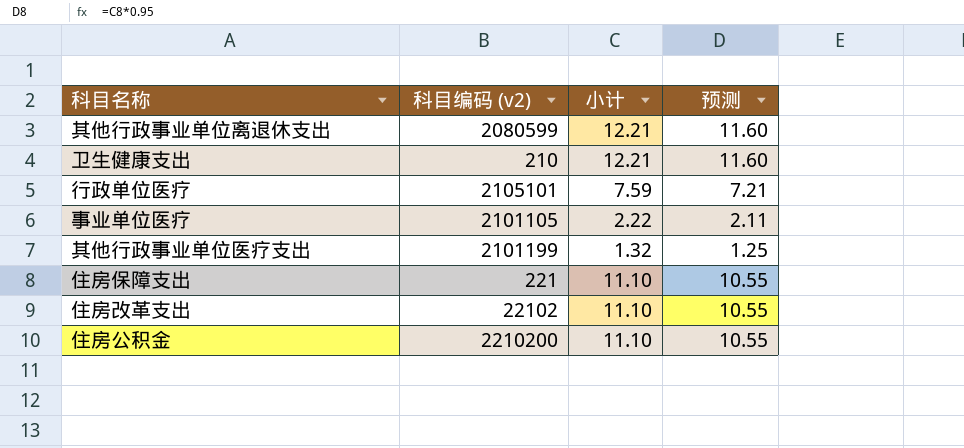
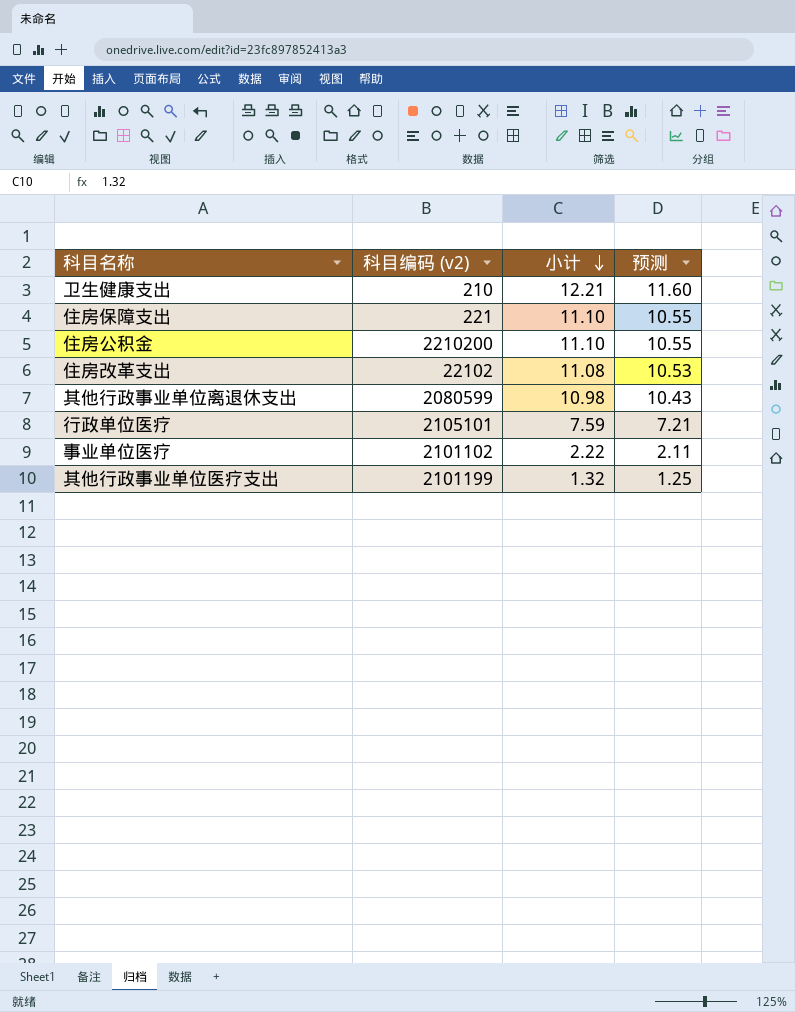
row order: none -> 小计 descending
住房改革支出 | 小计: 11.10 -> 11.08
住房改革支出 | 预测: 10.55 -> 10.53
其他行政事业单位离退休支出 | 小计: 12.21 -> 10.98
其他行政事业单位离退休支出 | 预测: 11.60 -> 10.43
事业单位医疗 | 科目编码 (v2): 2101105 -> 2101102

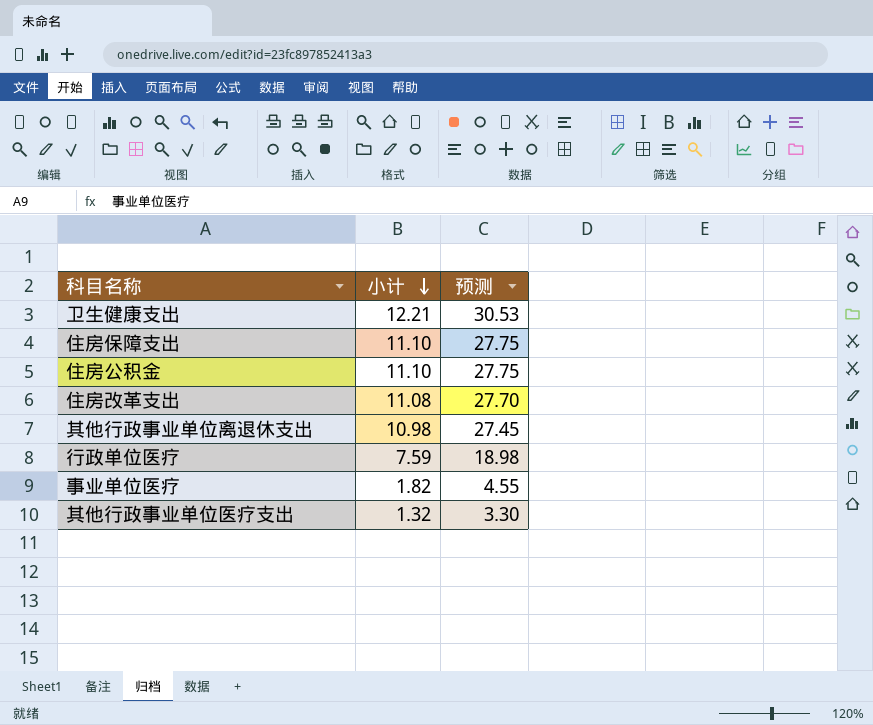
column 科目编码 (v2) | position: 2 -> none
column 预测 | formula: [小计] * 0.95 -> [小计] * 2.5
事业单位医疗 | 小计: 2.22 -> 1.82

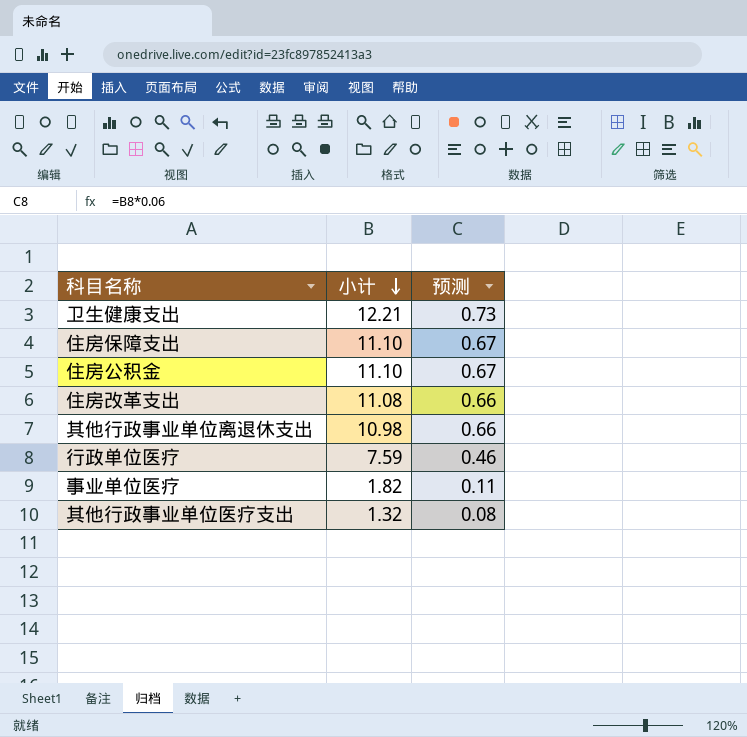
column 预测 | formula: [小计] * 2.5 -> [小计] * 0.06

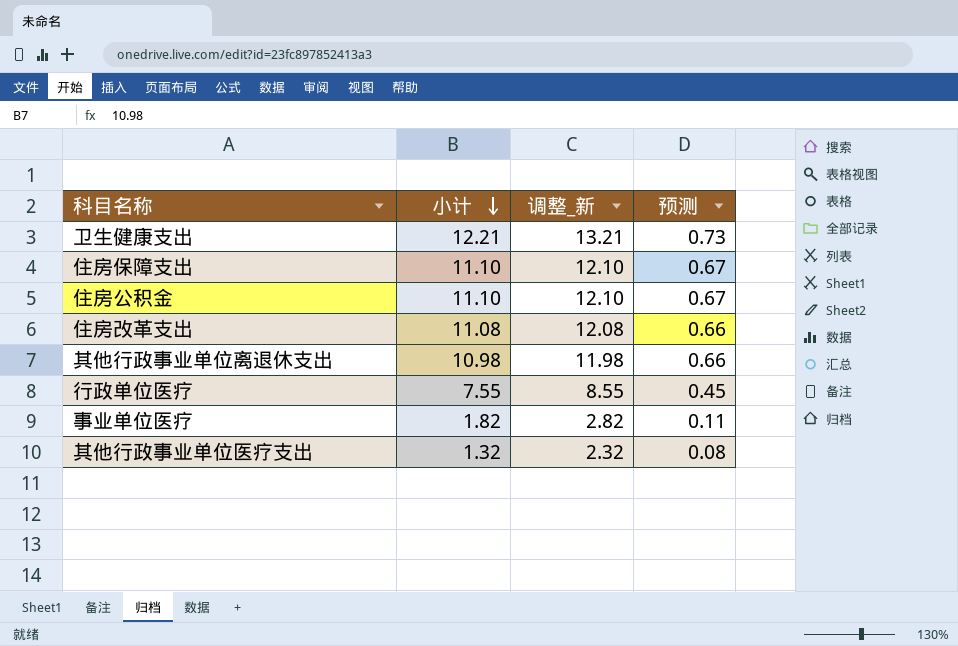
column 调整_新 | formula: none -> [小计] + 1
行政单位医疗 | 小计: 7.59 -> 7.55
行政单位医疗 | 预测: 0.46 -> 0.45

